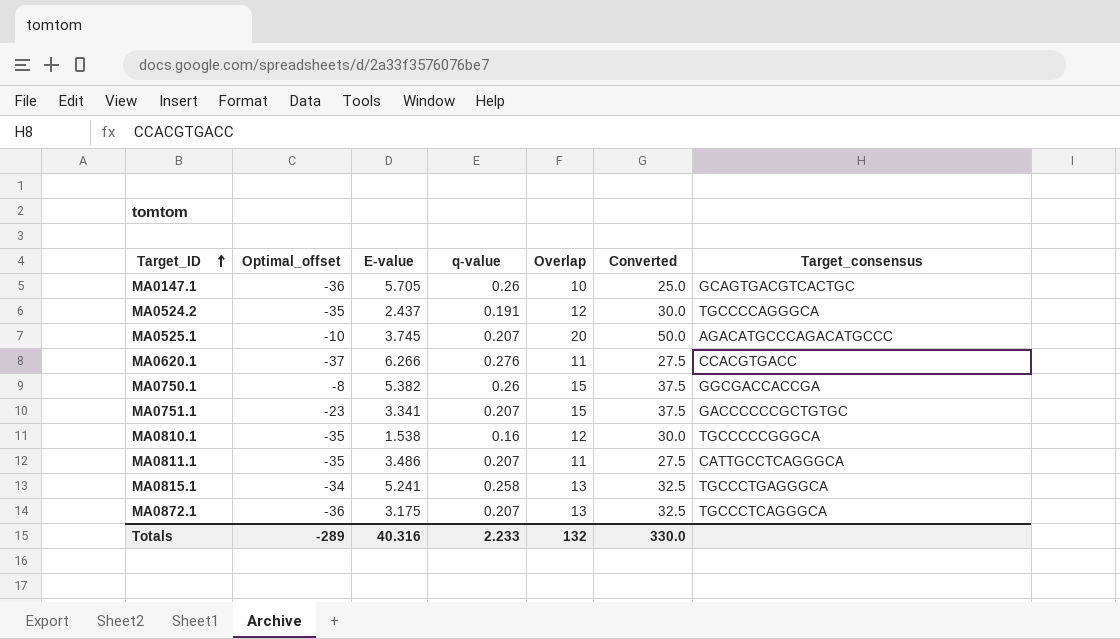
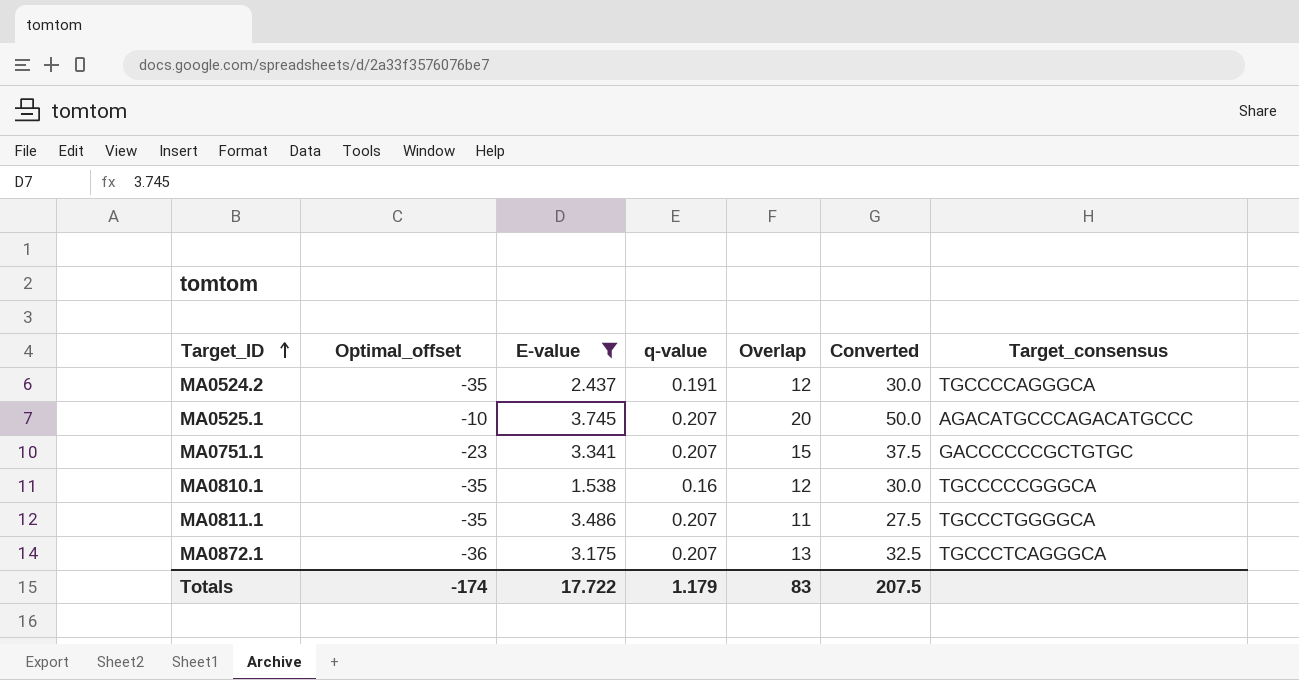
filter: none -> E-value <= 3.745
MA0811.1 | Target_consensus: CATTGCCTCAGGGCA -> TGCCCTGGGGCA
Totals | Optimal_offset: -289 -> -174
Totals | E-value: 40.316 -> 17.722
Totals | q-value: 2.233 -> 1.179
Totals | Overlap: 132 -> 83
Totals | Converted: 330.0 -> 207.5

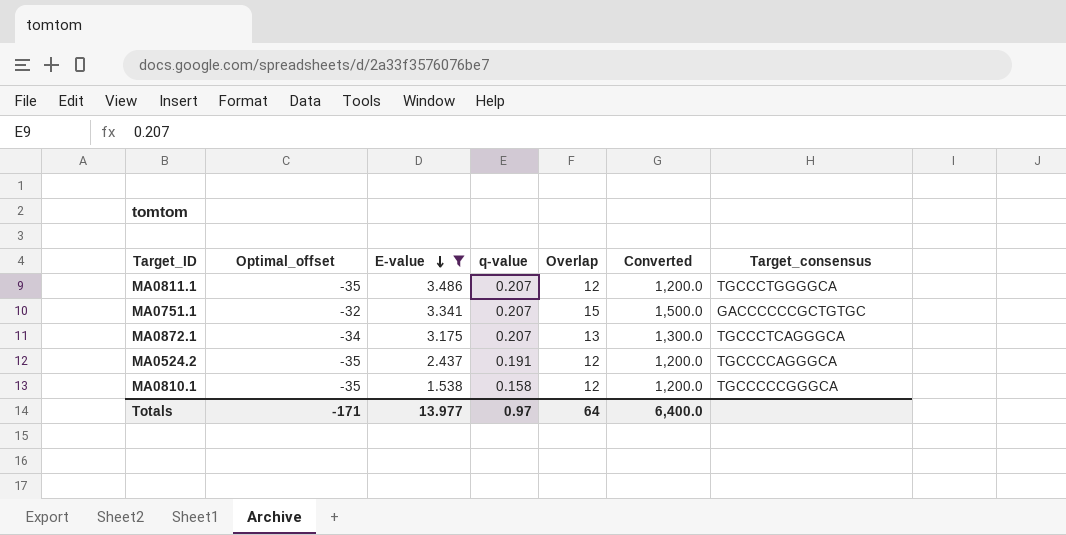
row order: Target_ID ascending -> E-value descending
column Converted | formula: [Overlap] * 2.5 -> [Overlap] * 100
row MA0525.1: -10 | 3.745 | 0.207 | 20 | 50.0 | AGACATGCCCAGACATGCCC -> none
MA0811.1 | Overlap: 11 -> 12
MA0751.1 | Optimal_offset: -23 -> -32
MA0872.1 | Optimal_offset: -36 -> -34
MA0810.1 | q-value: 0.16 -> 0.158
Totals | Optimal_offset: -174 -> -171
Totals | E-value: 17.722 -> 13.977
Totals | q-value: 1.179 -> 0.97
Totals | Overlap: 83 -> 64
Totals | Converted: 207.5 -> 6,400.0

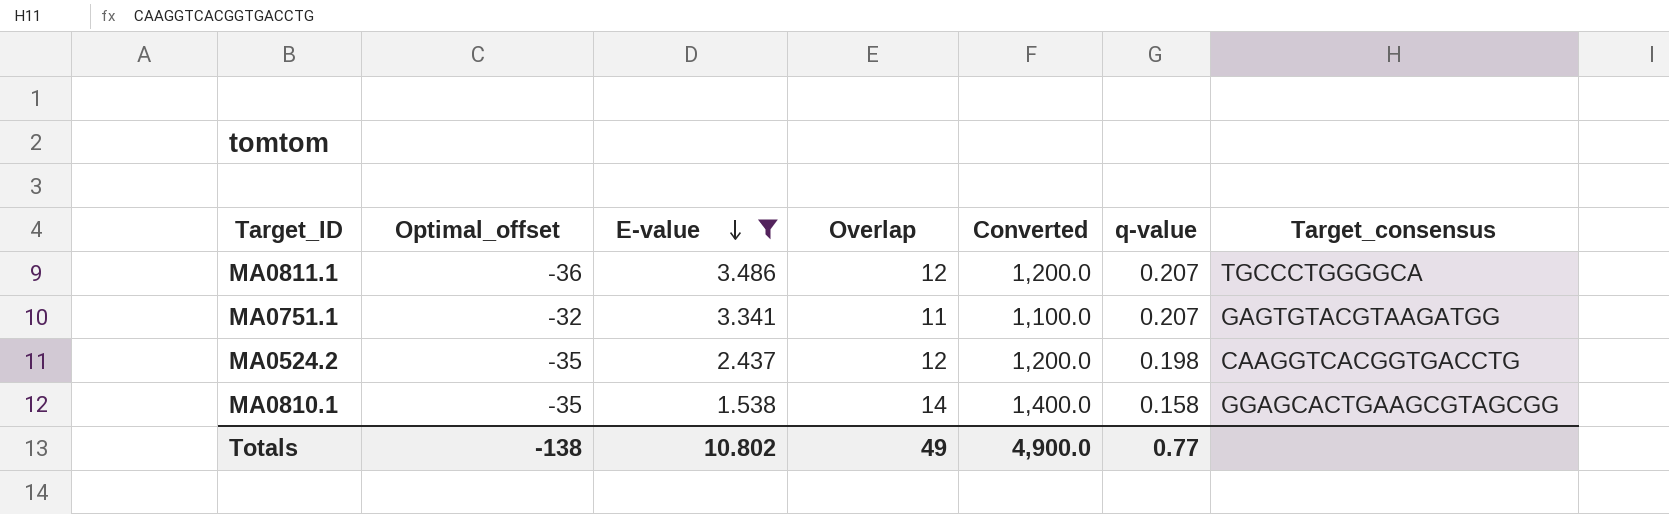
column q-value | position: 4 -> 6
row MA0872.1: -34 | 3.175 | 0.207 | 13 | 1,300.0 | TGCCCTCAGGGCA -> none
MA0811.1 | Optimal_offset: -35 -> -36
MA0751.1 | Overlap: 15 -> 11
MA0751.1 | Converted: 1,500.0 -> 1,100.0
MA0751.1 | Target_consensus: GACCCCCCGCTGTGC -> GAGTGTACGTAAGATGG
MA0524.2 | q-value: 0.191 -> 0.198
MA0524.2 | Target_consensus: TGCCCCAGGGCA -> CAAGGTCACGGTGACCTG
MA0810.1 | Overlap: 12 -> 14
MA0810.1 | Converted: 1,200.0 -> 1,400.0
MA0810.1 | Target_consensus: TGCCCCCGGGCA -> GGAGCACTGAAGCGTAGCGG
Totals | Optimal_offset: -171 -> -138
Totals | E-value: 13.977 -> 10.802
Totals | Overlap: 64 -> 49
Totals | Converted: 6,400.0 -> 4,900.0
Totals | q-value: 0.97 -> 0.77

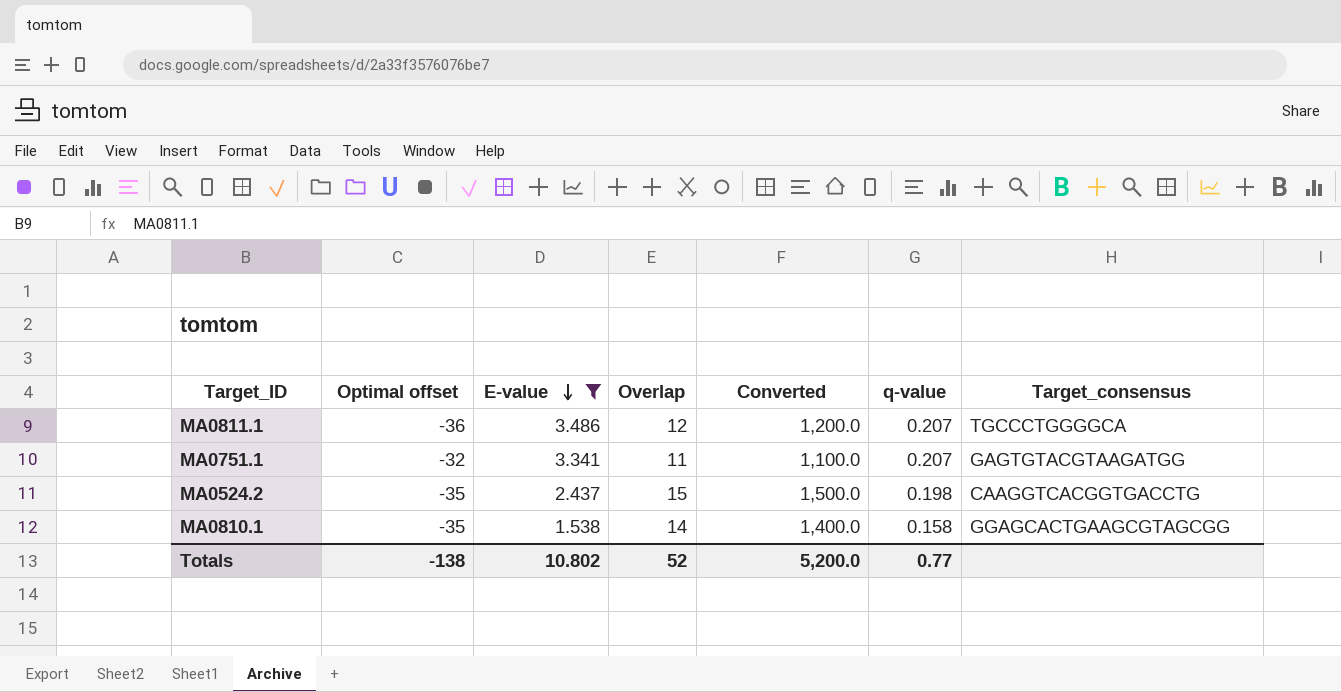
column name: Optimal_offset -> Optimal offset
MA0524.2 | Overlap: 12 -> 15
MA0524.2 | Converted: 1,200.0 -> 1,500.0
Totals | Overlap: 49 -> 52
Totals | Converted: 4,900.0 -> 5,200.0

